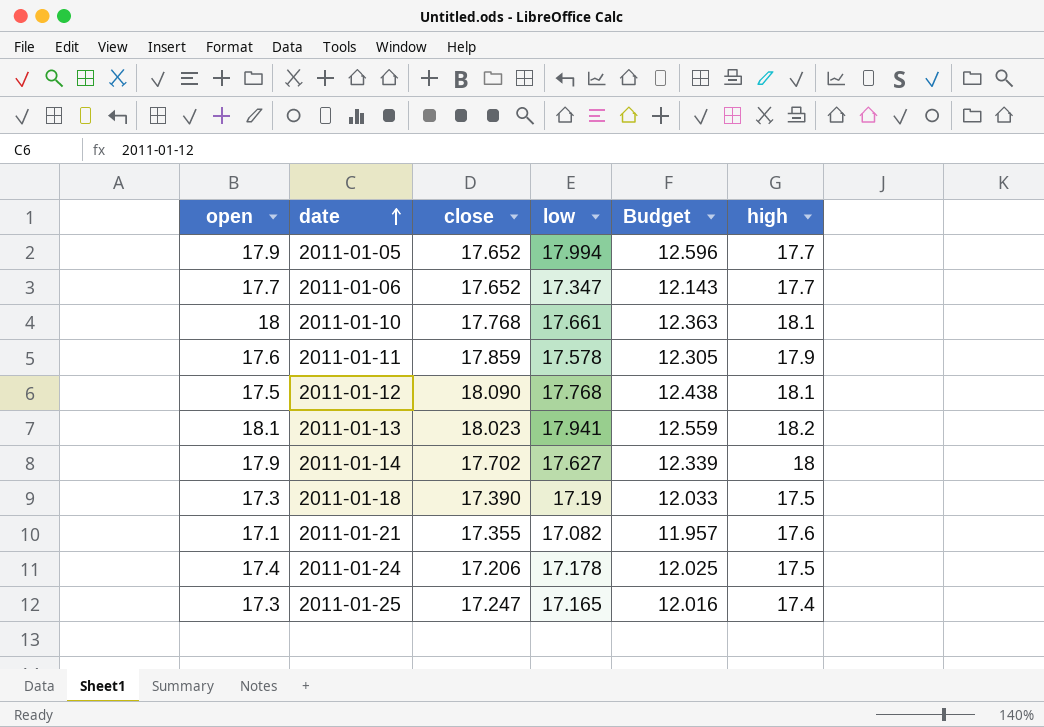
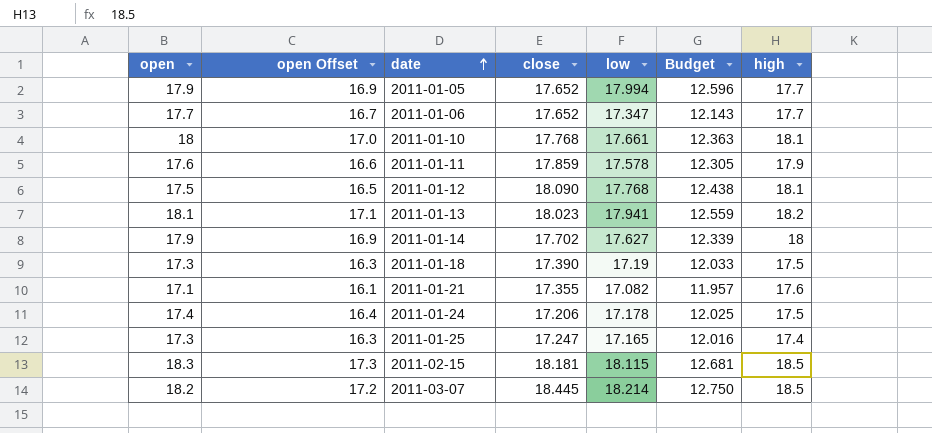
column open Offset | formula: none -> [open] - 1
row 2011-02-15: none -> 18.3 | 17.3 | 18.181 | 18.115 | 12.681 | 18.5
row 2011-03-07: none -> 18.2 | 17.2 | 18.445 | 18.214 | 12.750 | 18.5

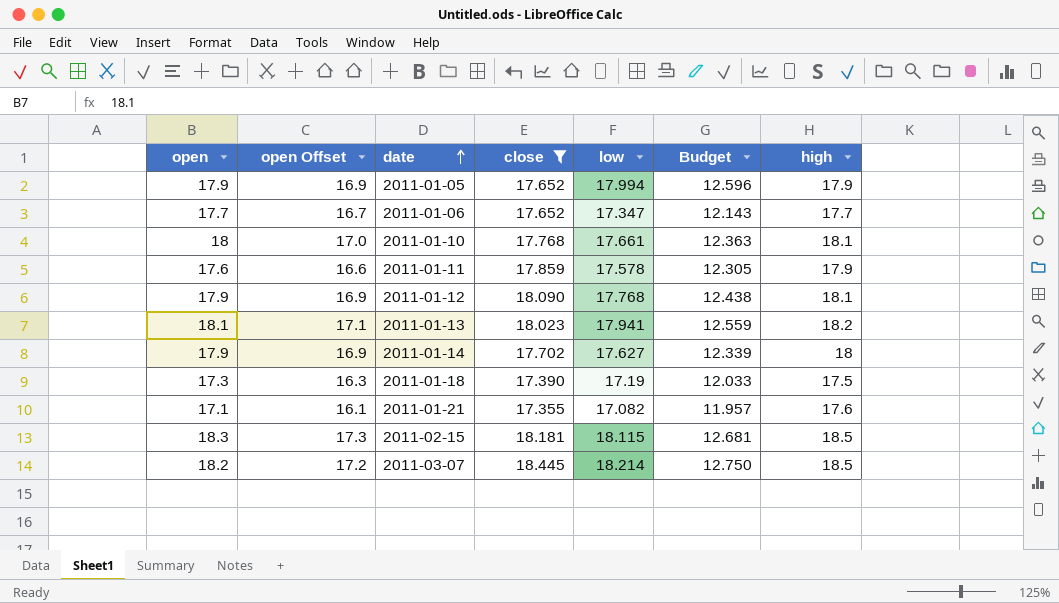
filter: none -> close >= 17.355
2011-01-05 | high: 17.7 -> 17.9
2011-01-12 | open: 17.5 -> 17.9
2011-01-12 | open Offset: 16.5 -> 16.9

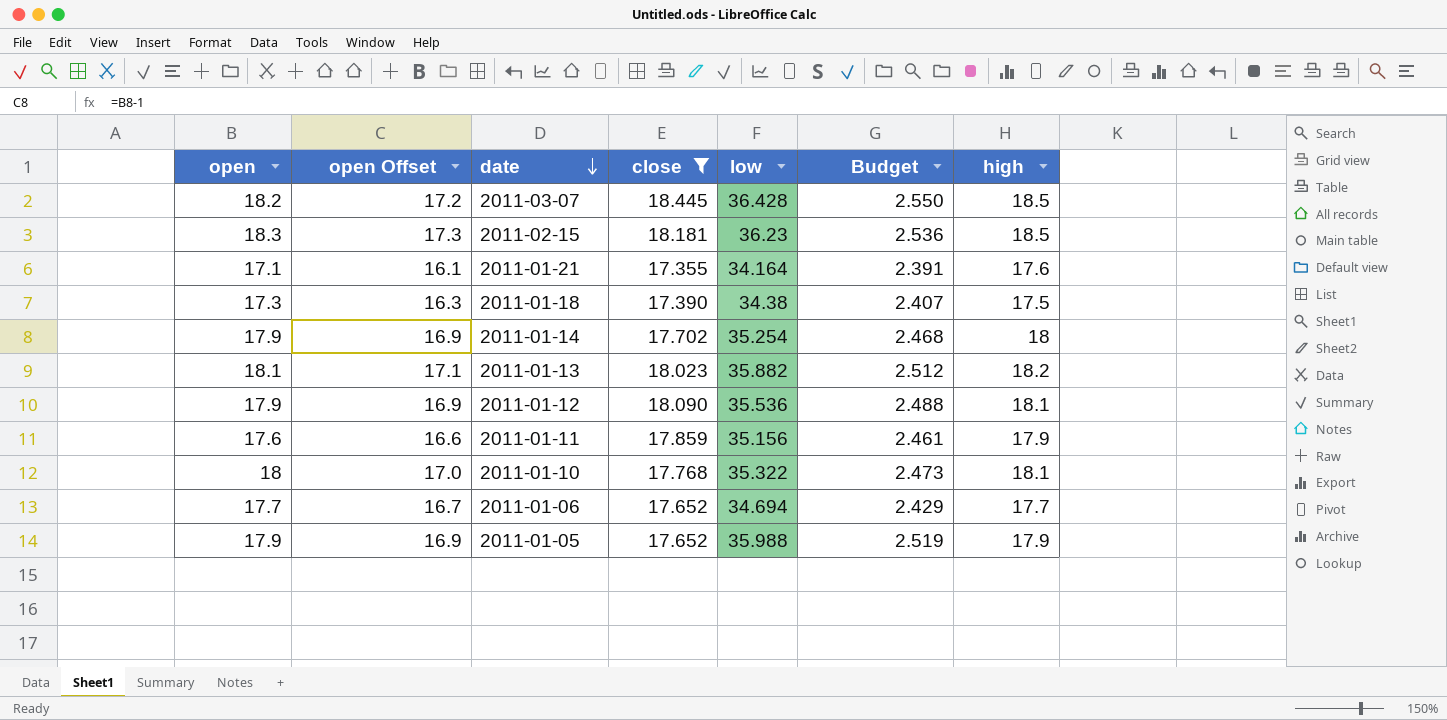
row order: date ascending -> date descending
column Budget | formula: [low] * 0.7 -> [low] * 0.07
2011-03-07 | low: 18.214 -> 36.428
2011-02-15 | low: 18.115 -> 36.23
2011-01-21 | low: 17.082 -> 34.164
2011-01-18 | low: 17.19 -> 34.38
2011-01-14 | low: 17.627 -> 35.254
2011-01-13 | low: 17.941 -> 35.882
2011-01-12 | low: 17.768 -> 35.536
2011-01-11 | low: 17.578 -> 35.156
2011-01-10 | low: 17.661 -> 35.322
2011-01-06 | low: 17.347 -> 34.694
2011-01-05 | low: 17.994 -> 35.988

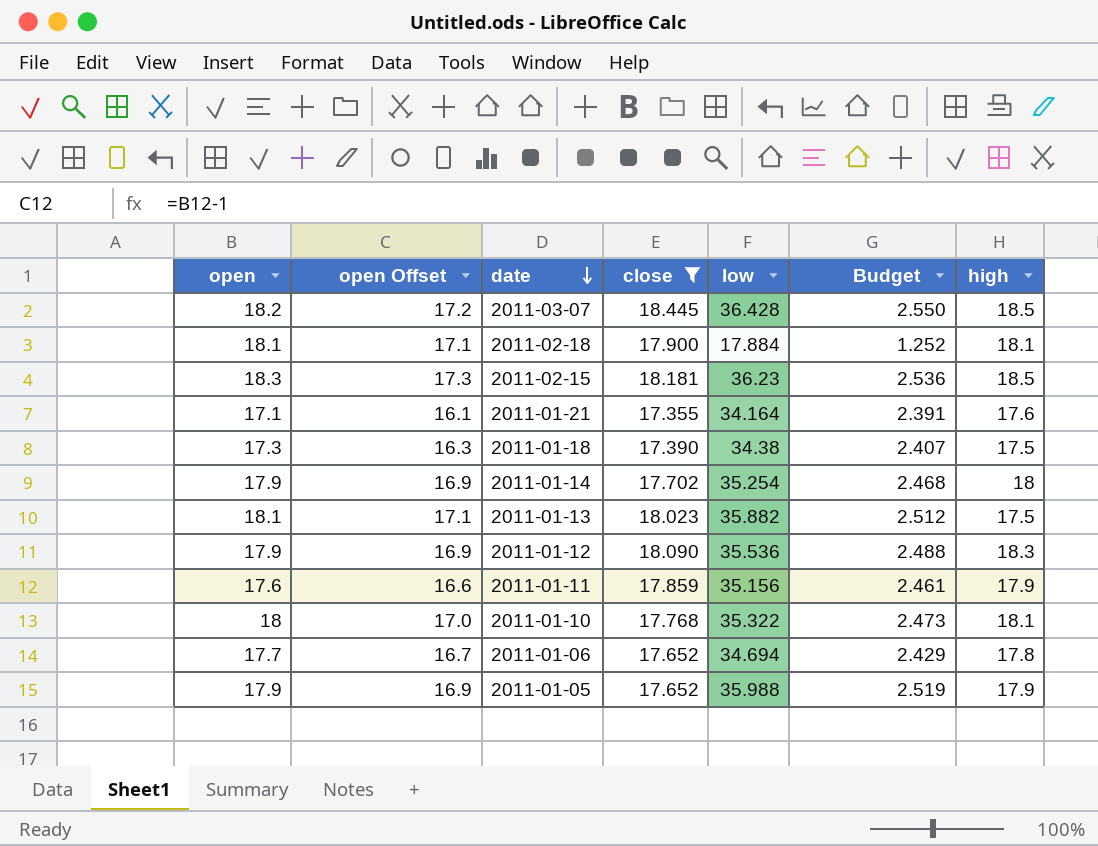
row 2011-02-18: none -> 18.1 | 17.1 | 17.900 | 17.884 | 1.252 | 18.1
2011-01-13 | high: 18.2 -> 17.5
2011-01-12 | high: 18.1 -> 18.3
2011-01-06 | high: 17.7 -> 17.8

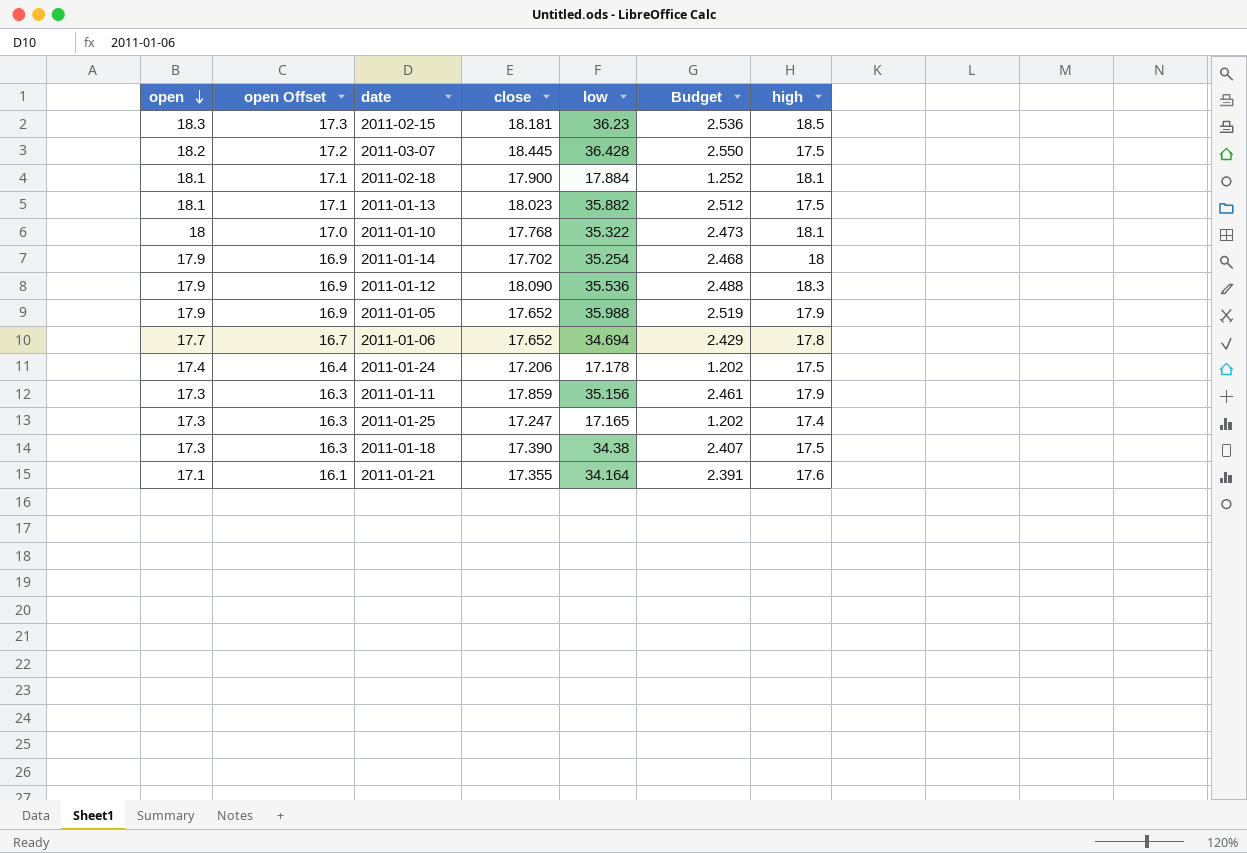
filter: close >= 17.355 -> none
row order: date descending -> open descending
2011-03-07 | high: 18.5 -> 17.5
2011-01-11 | open: 17.6 -> 17.3
2011-01-11 | open Offset: 16.6 -> 16.3

